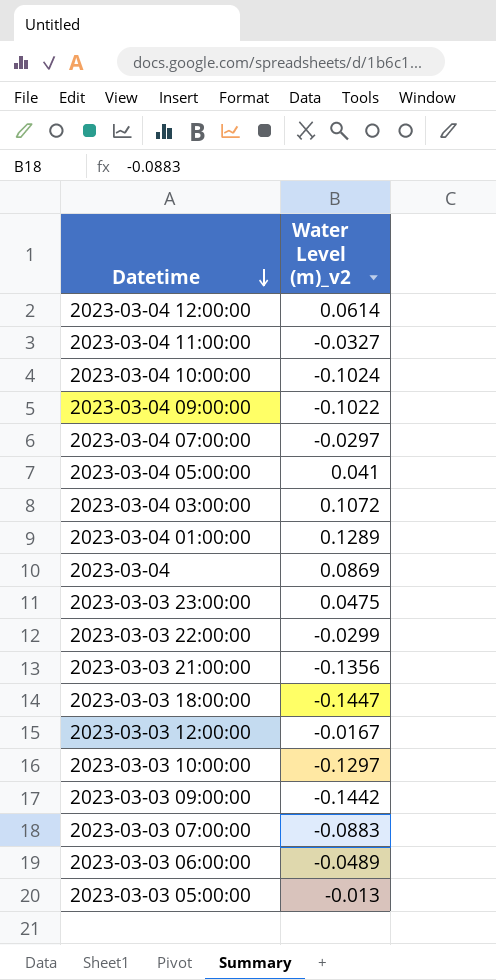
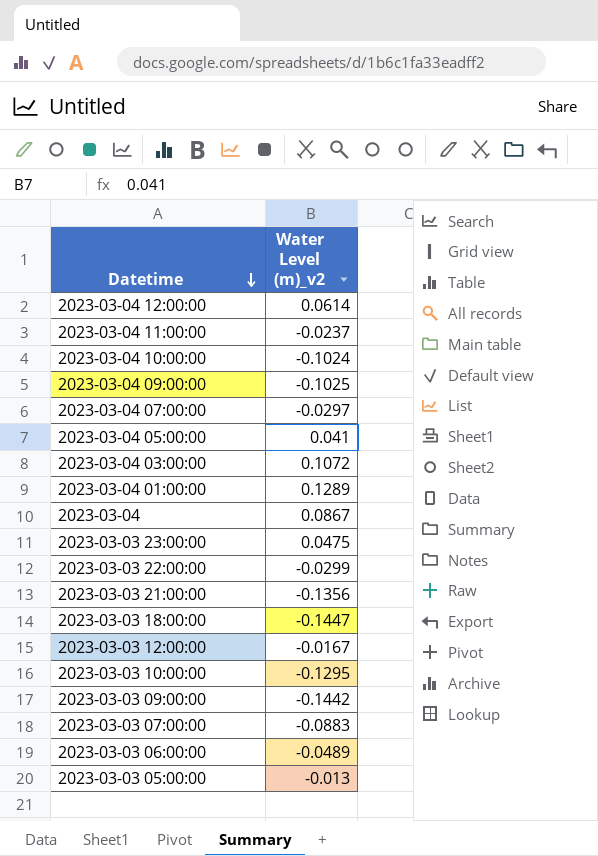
2023-03-04 11:00:00 | Water Level (m)_v2: -0.0327 -> -0.0237
2023-03-04 09:00:00 | Water Level (m)_v2: -0.1022 -> -0.1025
2023-03-04 | Water Level (m)_v2: 0.0869 -> 0.0867
2023-03-03 10:00:00 | Water Level (m)_v2: -0.1297 -> -0.1295

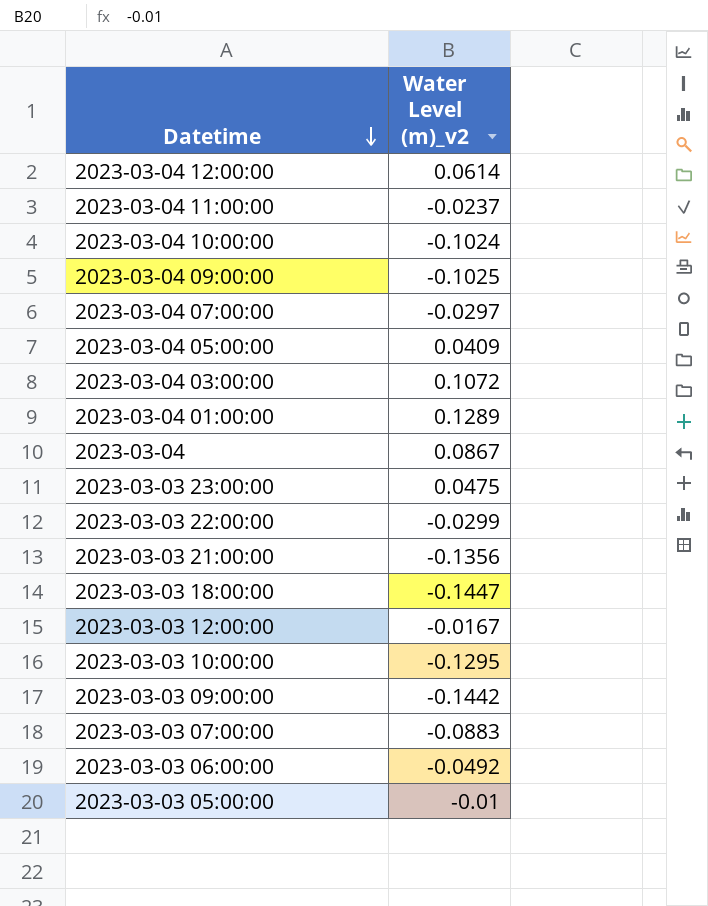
2023-03-04 05:00:00 | Water Level (m)_v2: 0.041 -> 0.0409
2023-03-03 06:00:00 | Water Level (m)_v2: -0.0489 -> -0.0492
2023-03-03 05:00:00 | Water Level (m)_v2: -0.013 -> -0.01

